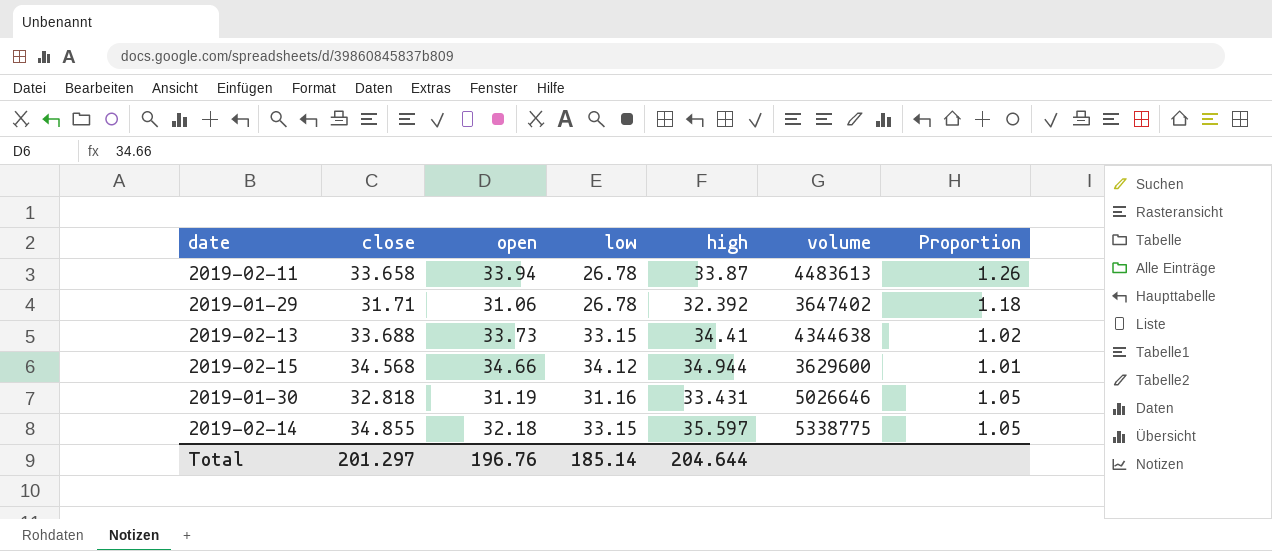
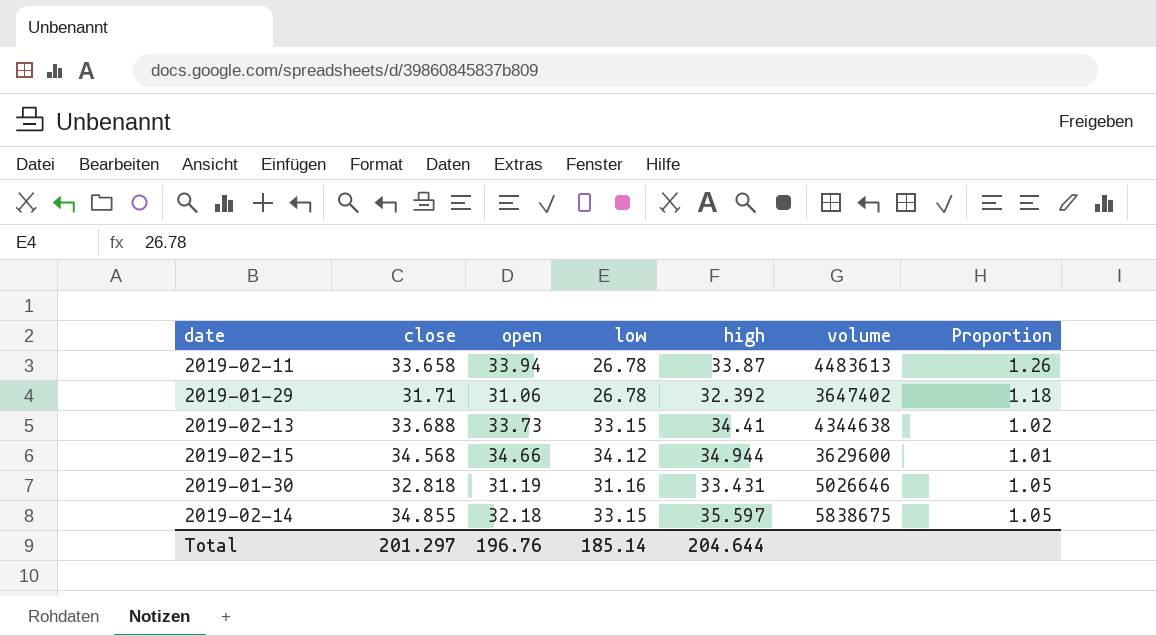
2019-02-14 | volume: 5338775 -> 5838675

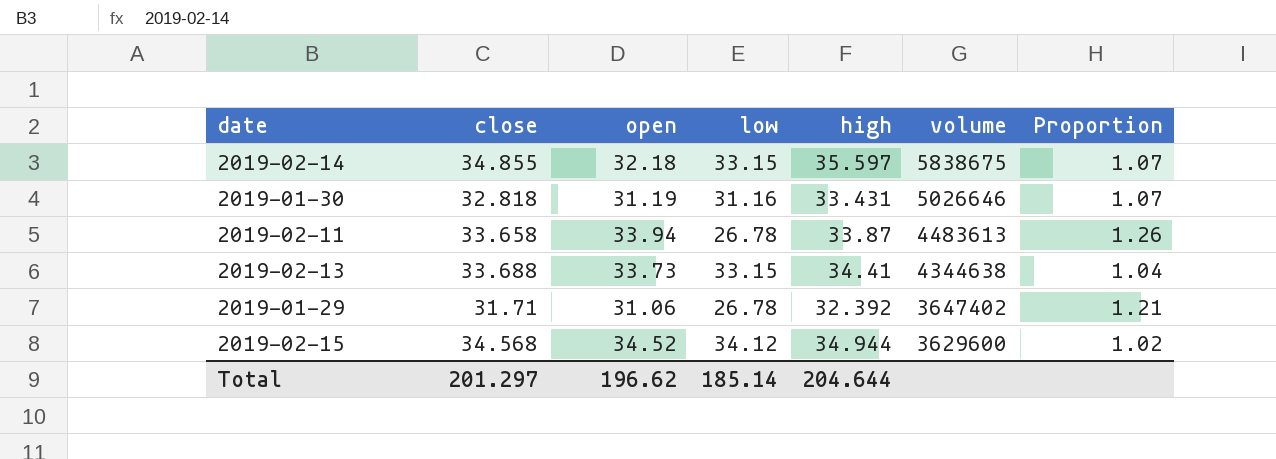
row order: none -> volume descending
column Proportion | formula: [close] / [low] -> [high] / [low]
2019-02-15 | open: 34.66 -> 34.52
Total | open: 196.76 -> 196.62

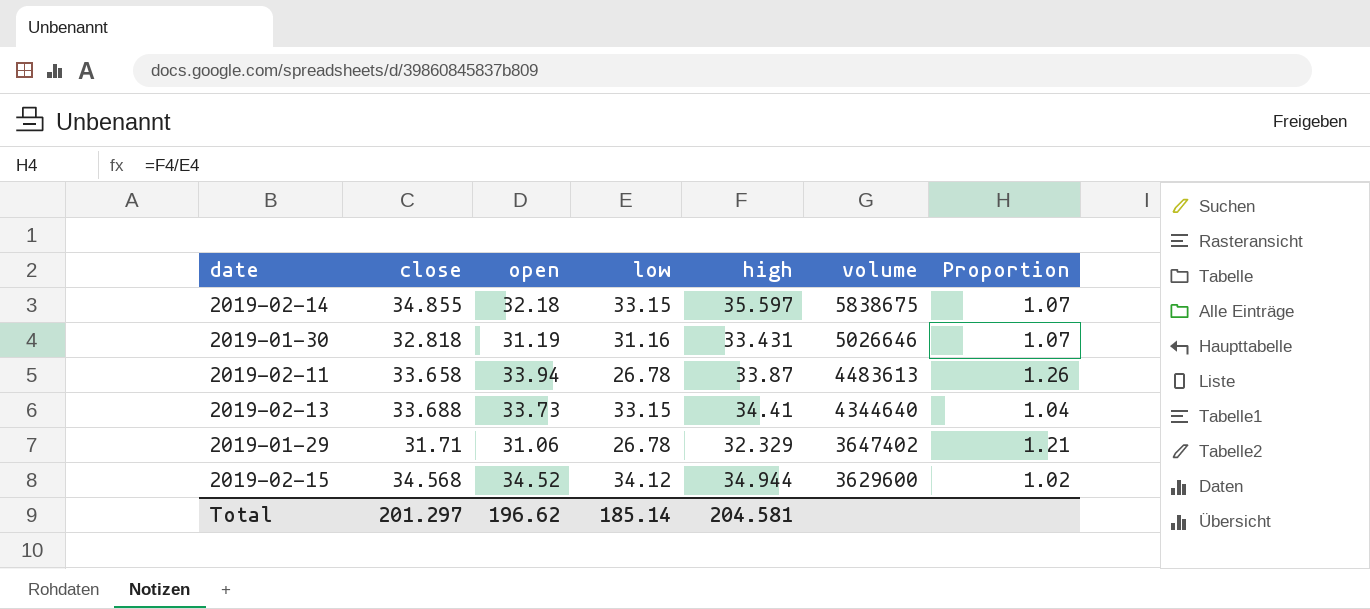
2019-02-13 | volume: 4344638 -> 4344640
2019-01-29 | high: 32.392 -> 32.329
Total | high: 204.644 -> 204.581

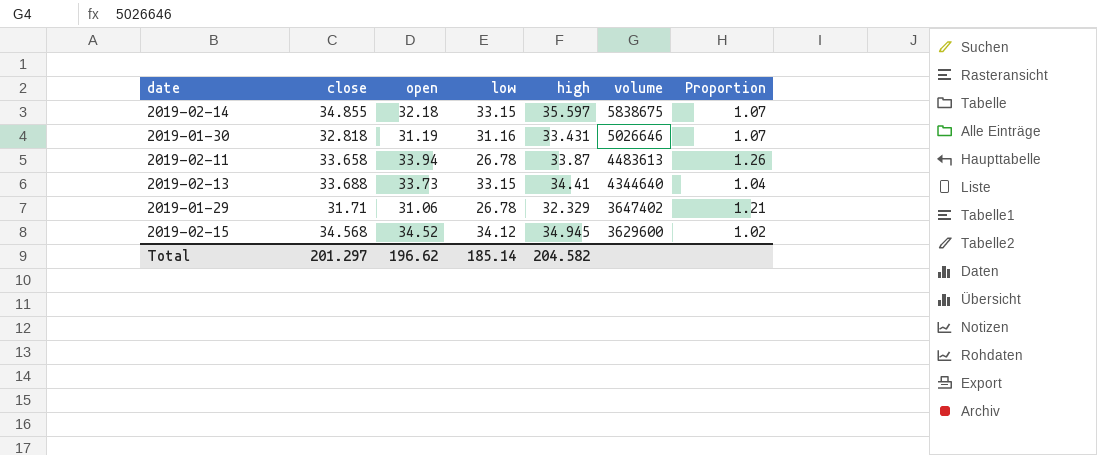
2019-02-15 | high: 34.944 -> 34.945
Total | high: 204.581 -> 204.582

